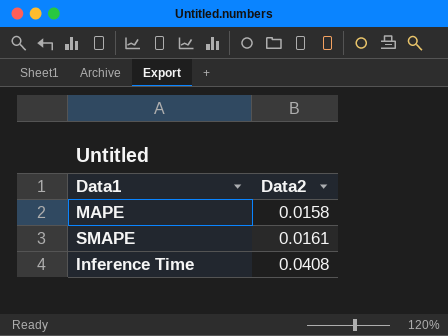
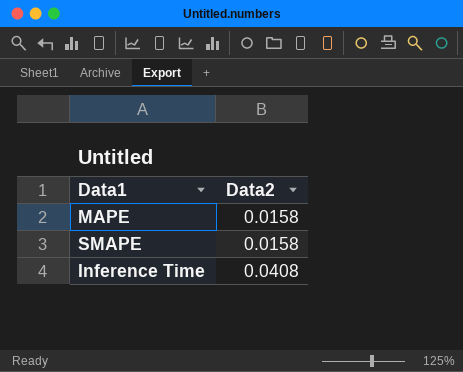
SMAPE | Data2: 0.0161 -> 0.0158

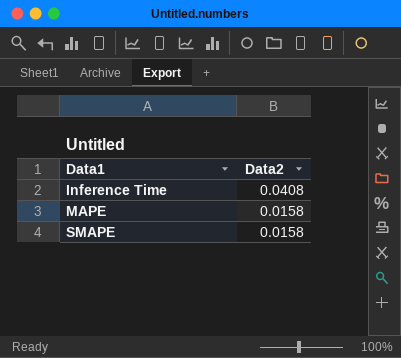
row order: Data2 ascending -> Data1 ascending

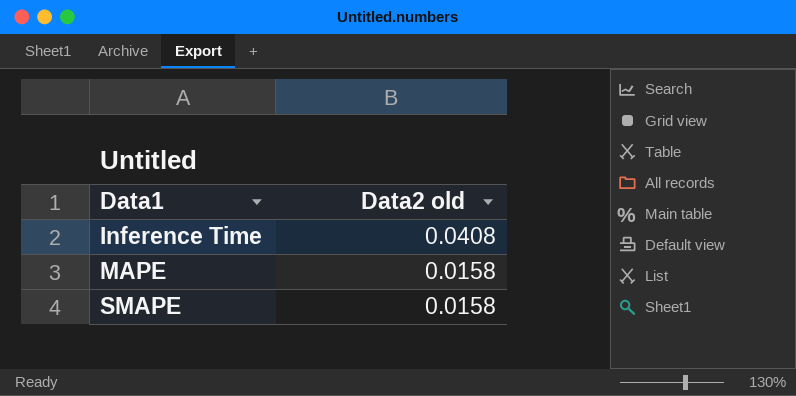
column name: Data2 -> Data2 old

